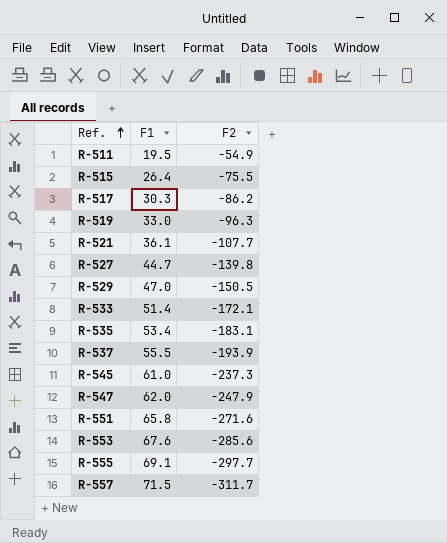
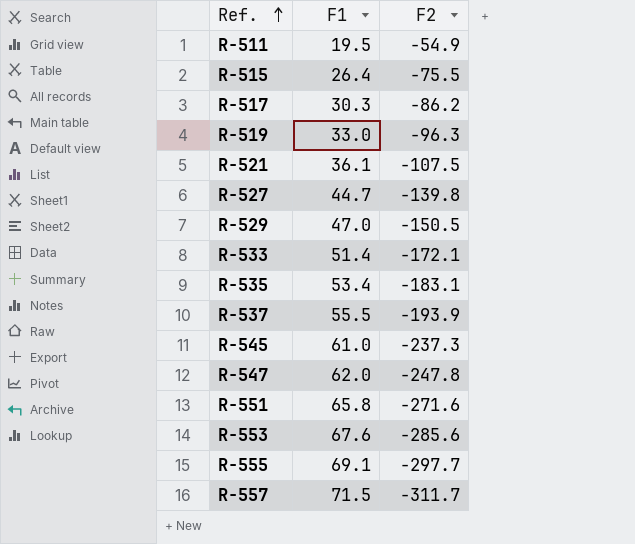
R-521 | F2: -107.7 -> -107.5
R-547 | F2: -247.9 -> -247.8

